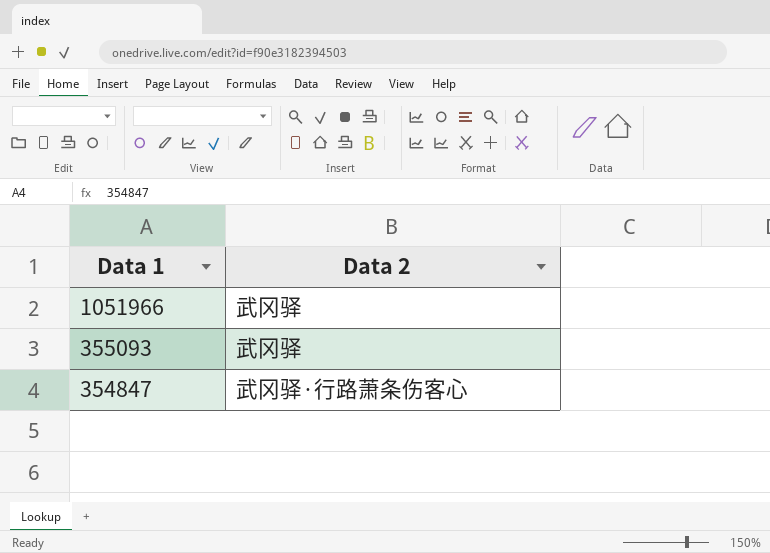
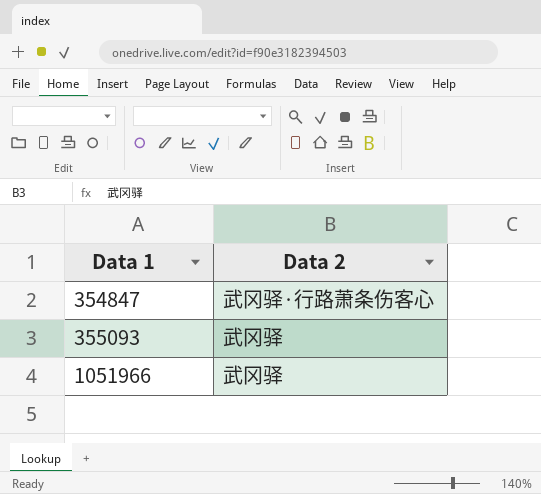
row order: Data 1 descending -> Data 1 ascending

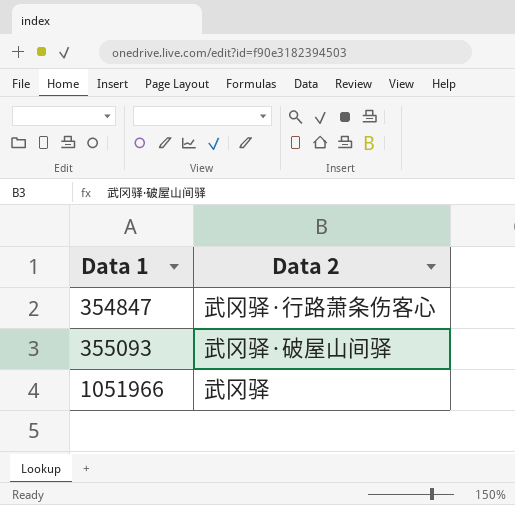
355093 | Data 2: 武冈驿 -> 武冈驿·破屋山间驿

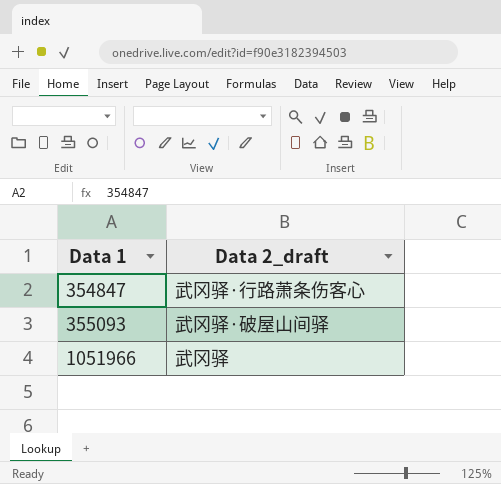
column name: Data 2 -> Data 2_draft

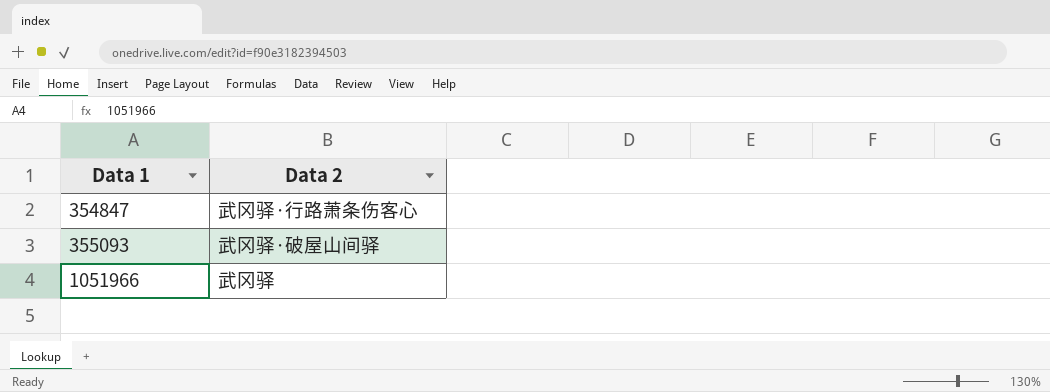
column name: Data 2_draft -> Data 2

